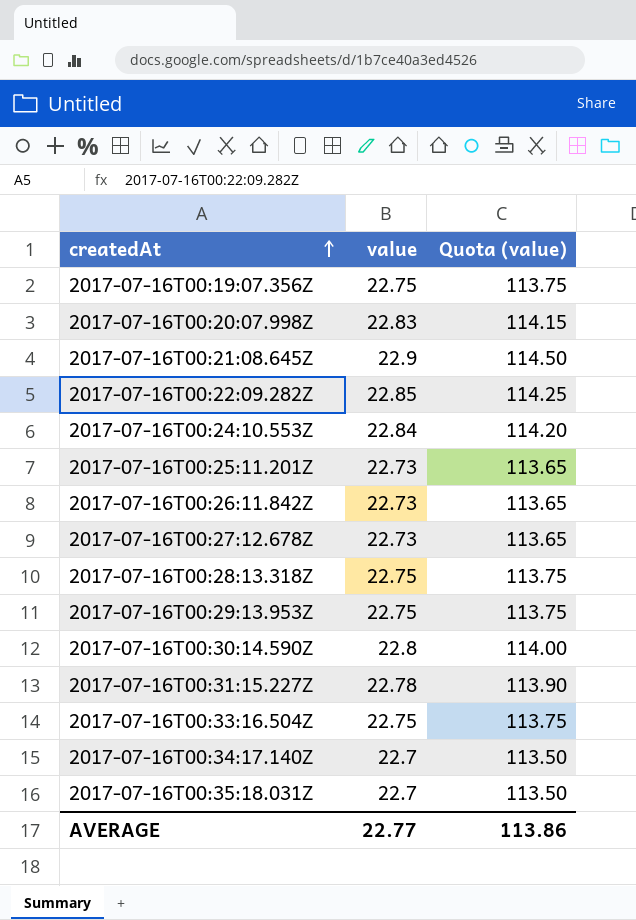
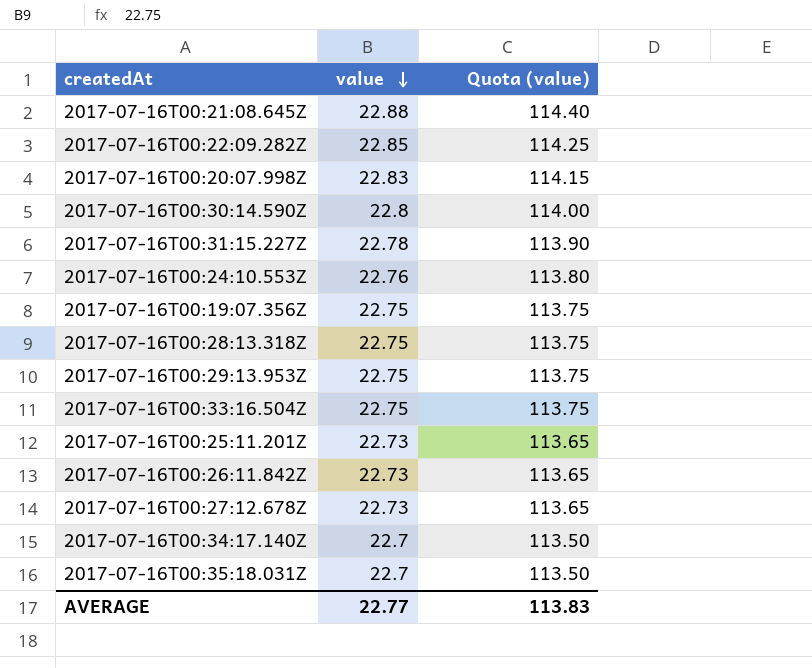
row order: createdAt ascending -> value descending
2017-07-16T00:21:08.645Z | value: 22.9 -> 22.88
2017-07-16T00:21:08.645Z | Quota (value): 114.50 -> 114.40
2017-07-16T00:24:10.553Z | value: 22.84 -> 22.76
2017-07-16T00:24:10.553Z | Quota (value): 114.20 -> 113.80
AVERAGE | Quota (value): 113.86 -> 113.83

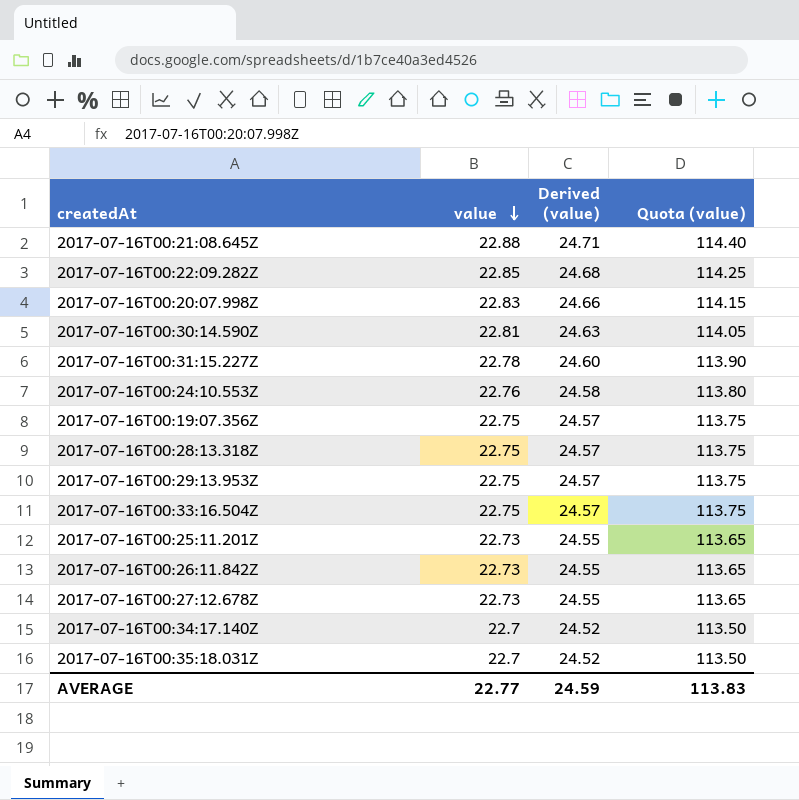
column Derived (value) | formula: none -> [value] * 1.08
2017-07-16T00:30:14.590Z | value: 22.8 -> 22.81
2017-07-16T00:30:14.590Z | Quota (value): 114.00 -> 114.05

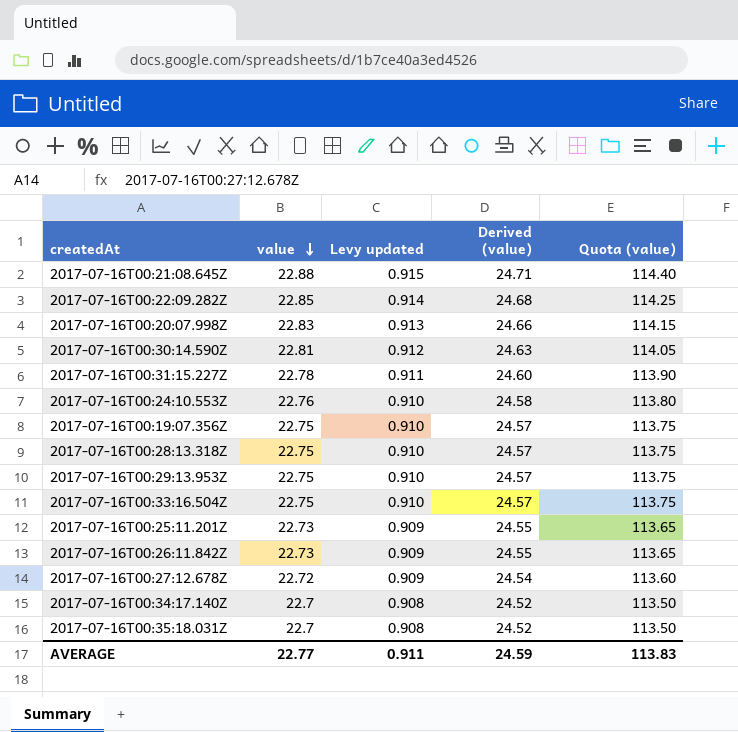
column Levy updated | formula: none -> [value] * 0.04
2017-07-16T00:27:12.678Z | value: 22.73 -> 22.72
2017-07-16T00:27:12.678Z | Derived (value): 24.55 -> 24.54
2017-07-16T00:27:12.678Z | Quota (value): 113.65 -> 113.60

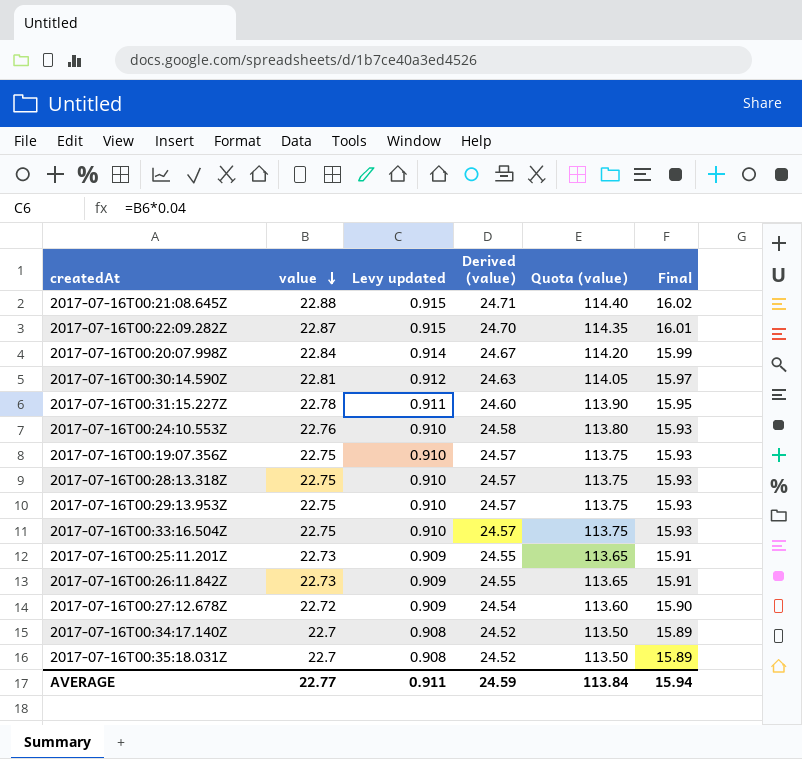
column Final | formula: none -> [value] * 0.7
2017-07-16T00:22:09.282Z | value: 22.85 -> 22.87
2017-07-16T00:22:09.282Z | Levy updated: 0.914 -> 0.915
2017-07-16T00:22:09.282Z | Derived (value): 24.68 -> 24.70
2017-07-16T00:22:09.282Z | Quota (value): 114.25 -> 114.35
2017-07-16T00:20:07.998Z | value: 22.83 -> 22.84
2017-07-16T00:20:07.998Z | Levy updated: 0.913 -> 0.914
2017-07-16T00:20:07.998Z | Derived (value): 24.66 -> 24.67
2017-07-16T00:20:07.998Z | Quota (value): 114.15 -> 114.20
AVERAGE | Quota (value): 113.83 -> 113.84

